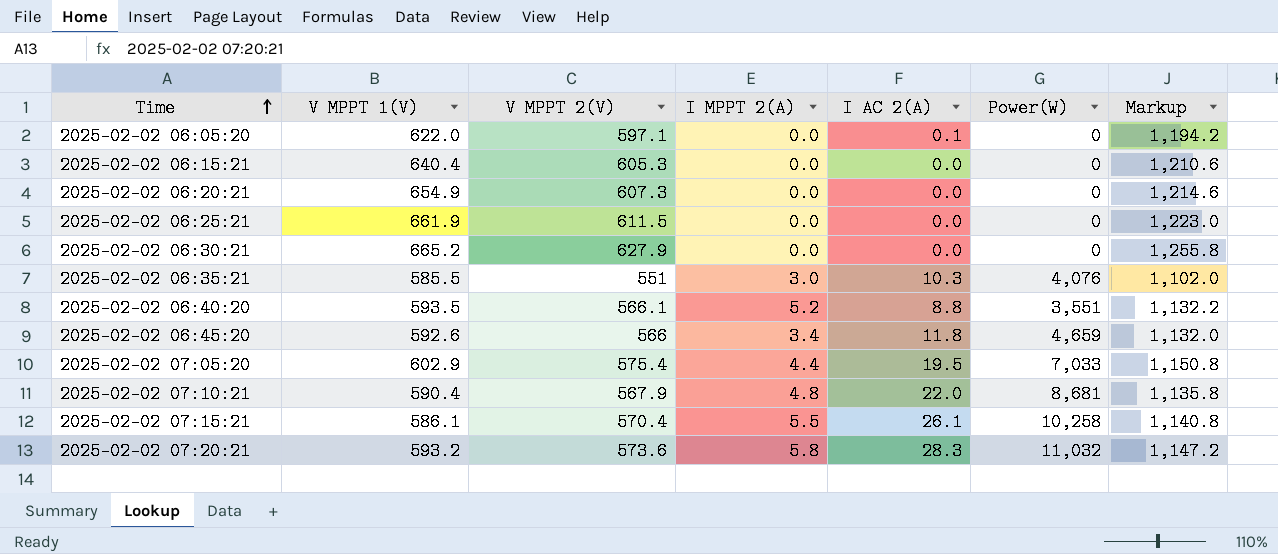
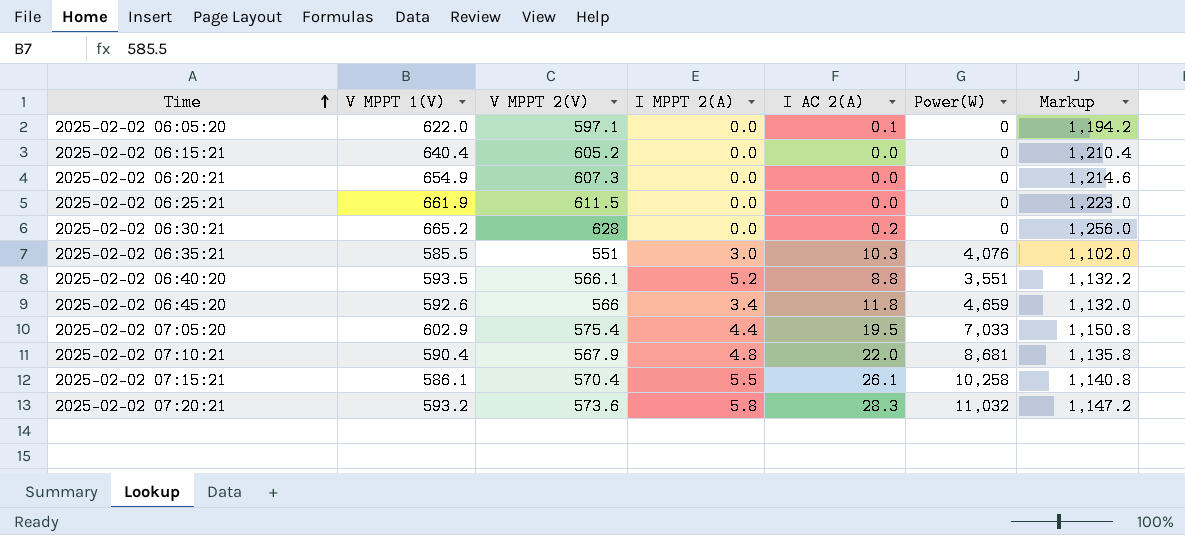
2025-02-02 06:15:21 | V MPPT 2(V): 605.3 -> 605.2
2025-02-02 06:15:21 | Markup: 1,210.6 -> 1,210.4
2025-02-02 06:30:21 | V MPPT 2(V): 627.9 -> 628
2025-02-02 06:30:21 | I AC 2(A): 0.0 -> 0.2
2025-02-02 06:30:21 | Markup: 1,255.8 -> 1,256.0

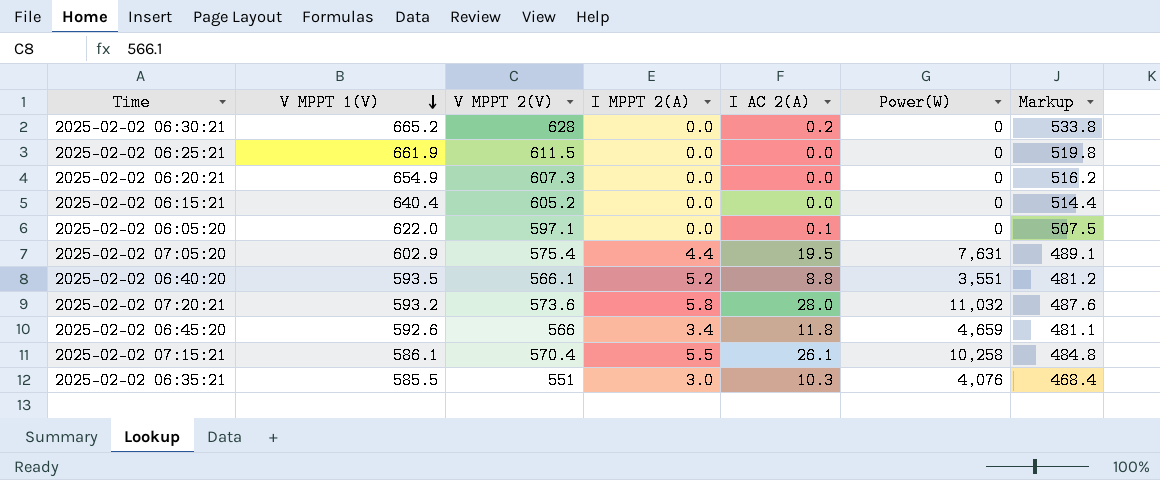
row order: Time ascending -> V MPPT 1(V) descending
column Markup | formula: [V MPPT 2(V)] * 2 -> [V MPPT 2(V)] * 0.85
row 2025-02-02 07:10:21: 590.4 | 567.9 | 4.8 | 22.0 | 8,681 | 1,135.8 -> none
2025-02-02 07:05:20 | Power(W): 7,033 -> 7,631
2025-02-02 07:20:21 | I AC 2(A): 28.3 -> 28.0

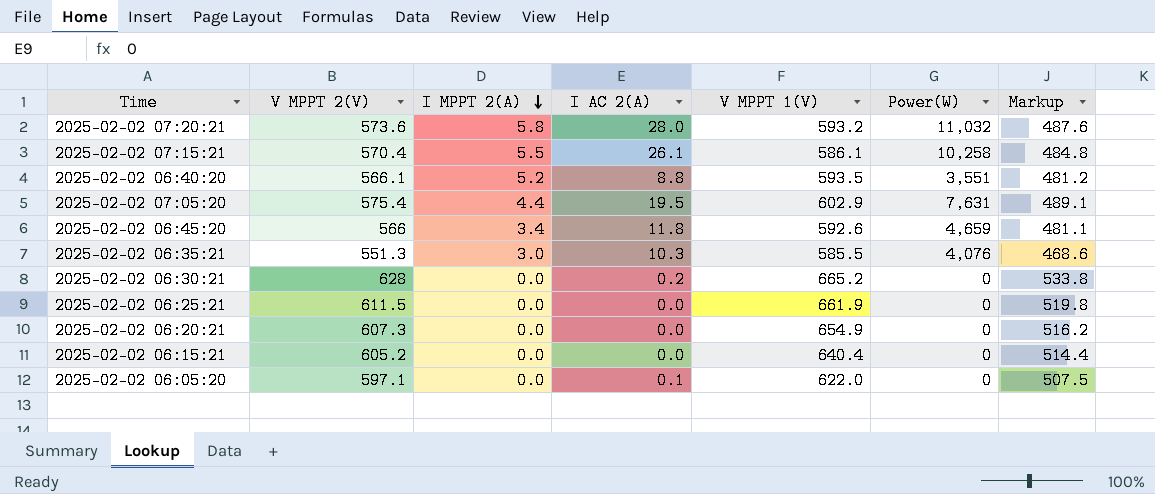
row order: V MPPT 1(V) descending -> I MPPT 2(A) descending
column V MPPT 1(V) | position: 2 -> 5
2025-02-02 06:35:21 | V MPPT 2(V): 551 -> 551.3
2025-02-02 06:35:21 | Markup: 468.4 -> 468.6

